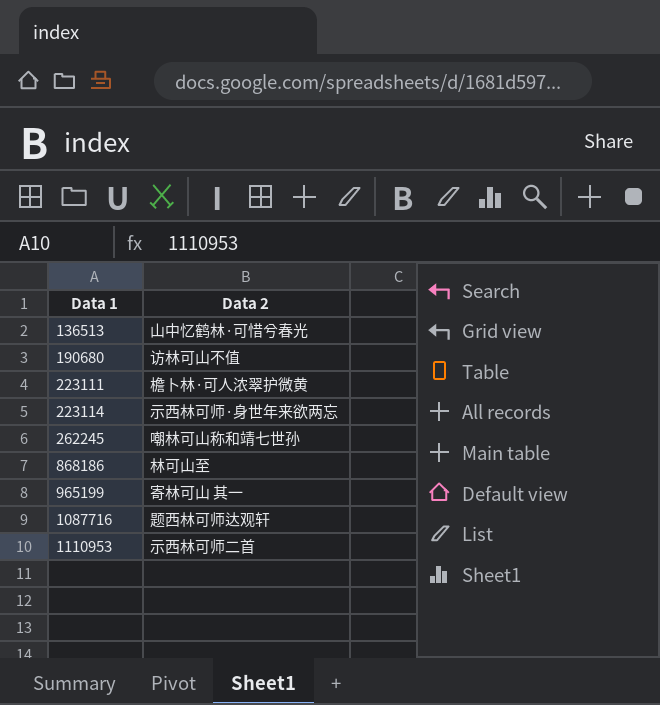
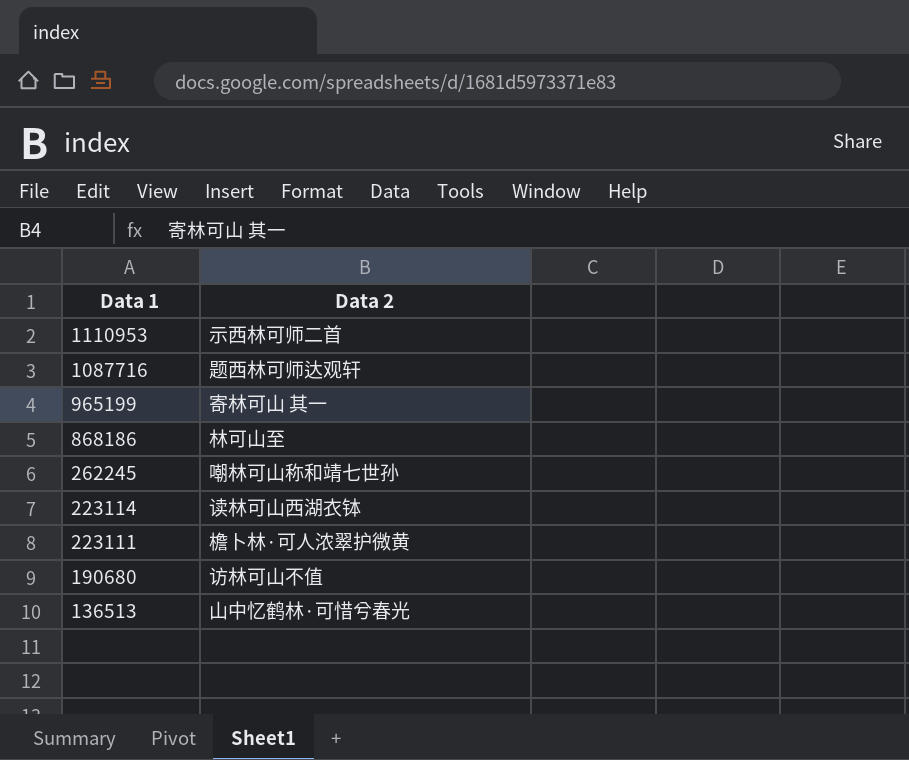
row order: Data 1 ascending -> Data 1 descending
223114 | Data 2: 示西林可师·身世年来欲两忘 -> 读林可山西湖衣钵

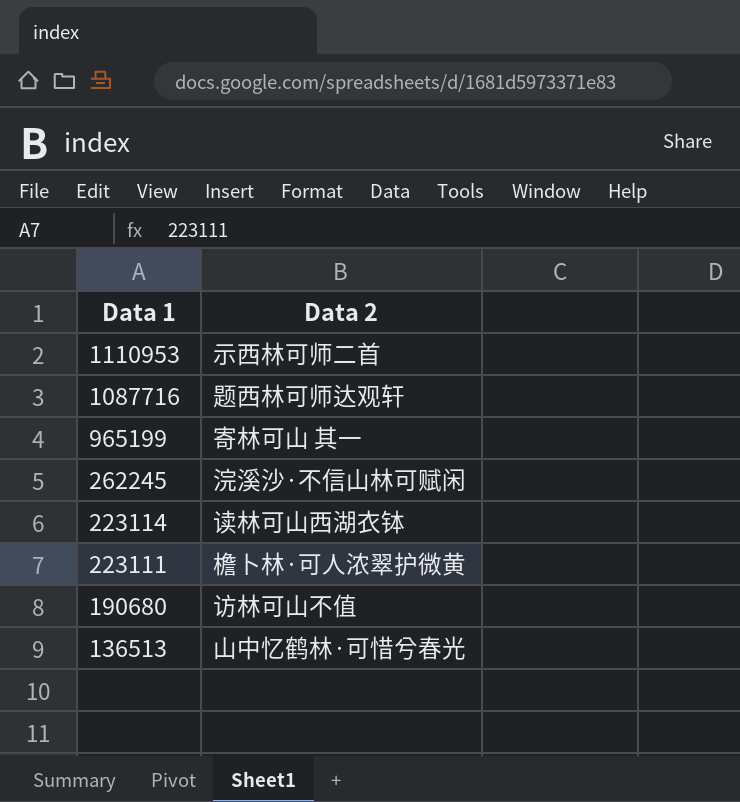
row 868186: 林可山至 -> none
262245 | Data 2: 嘲林可山称和靖七世孙 -> 浣溪沙·不信山林可赋闲

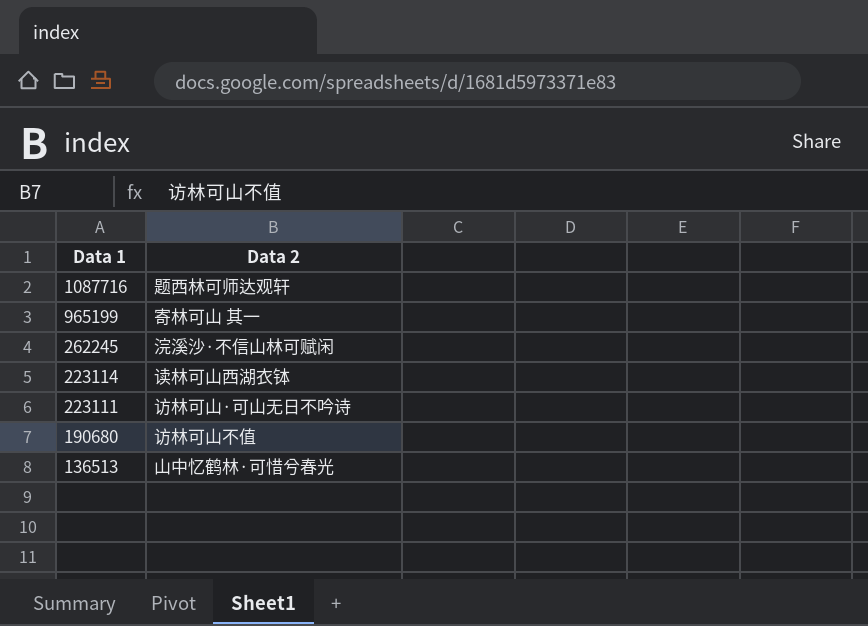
row 1110953: 示西林可师二首 -> none
223111 | Data 2: 檐卜林·可人浓翠护微黄 -> 访林可山·可山无日不吟诗

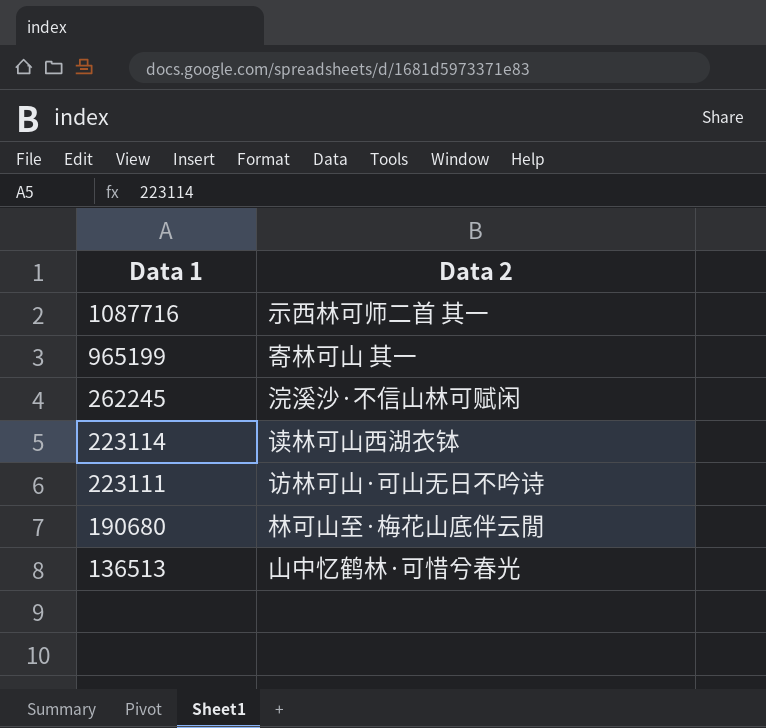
1087716 | Data 2: 题西林可师达观轩 -> 示西林可师二首 其一
190680 | Data 2: 访林可山不值 -> 林可山至·梅花山底伴云閒

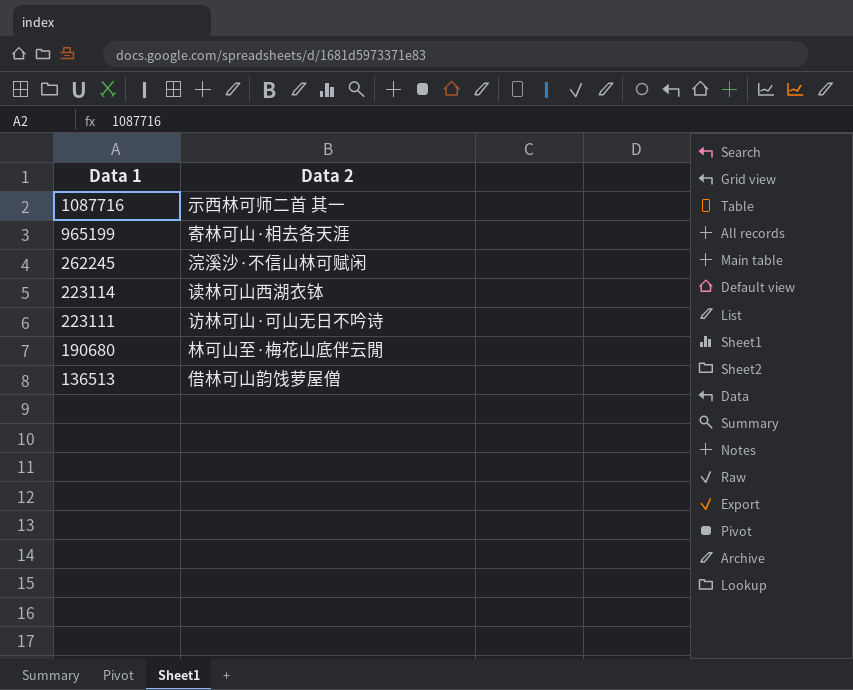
965199 | Data 2: 寄林可山 其一 -> 寄林可山·相去各天涯
136513 | Data 2: 山中忆鹤林·可惜兮春光 -> 借林可山韵饯萝屋僧

